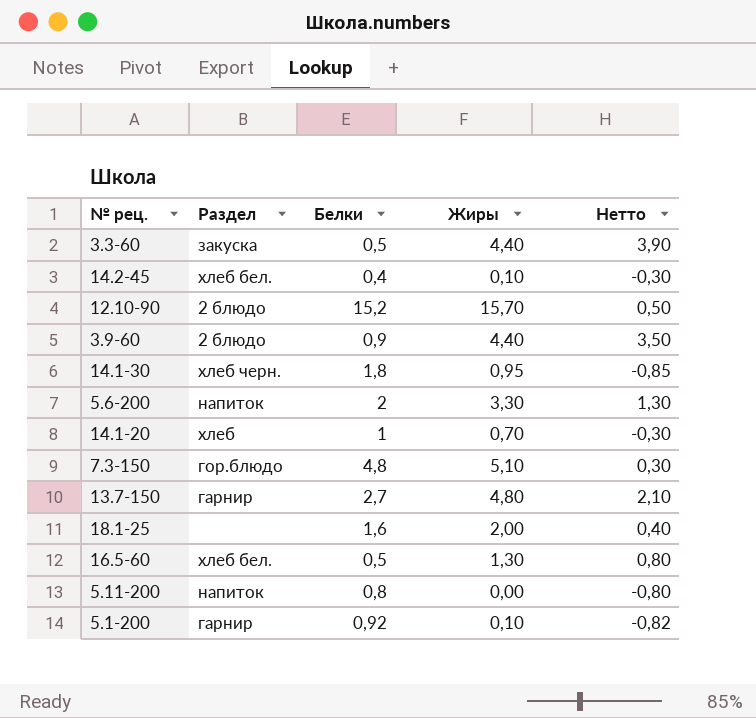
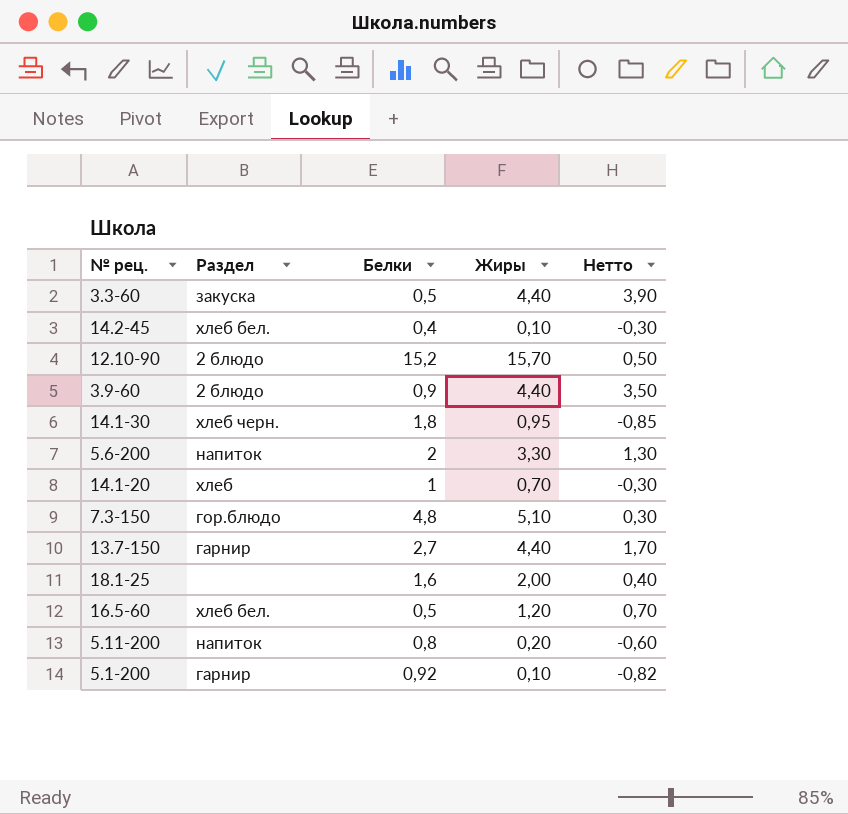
13.7-150 | Жиры: 4,80 -> 4,40
13.7-150 | Нетто: 2,10 -> 1,70
16.5-60 | Жиры: 1,30 -> 1,20
16.5-60 | Нетто: 0,80 -> 0,70
5.11-200 | Жиры: 0,00 -> 0,20
5.11-200 | Нетто: -0,80 -> -0,60

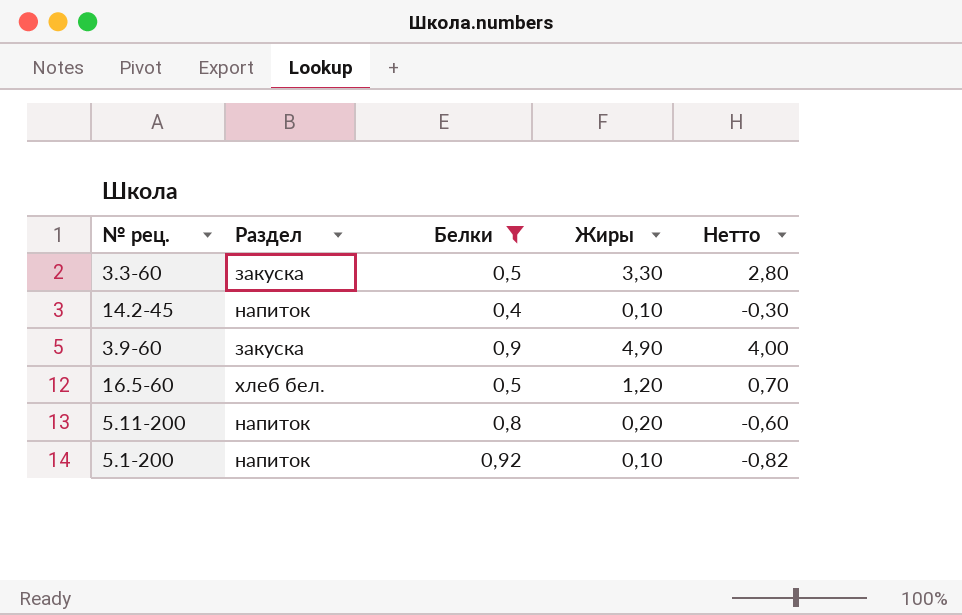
filter: none -> Белки <= 0,92
3.3-60 | Жиры: 4,40 -> 3,30
3.3-60 | Нетто: 3,90 -> 2,80
14.2-45 | Раздел: хлеб бел. -> напиток
3.9-60 | Раздел: 2 блюдо -> закуска
3.9-60 | Жиры: 4,40 -> 4,90
3.9-60 | Нетто: 3,50 -> 4,00
5.1-200 | Раздел: гарнир -> напиток

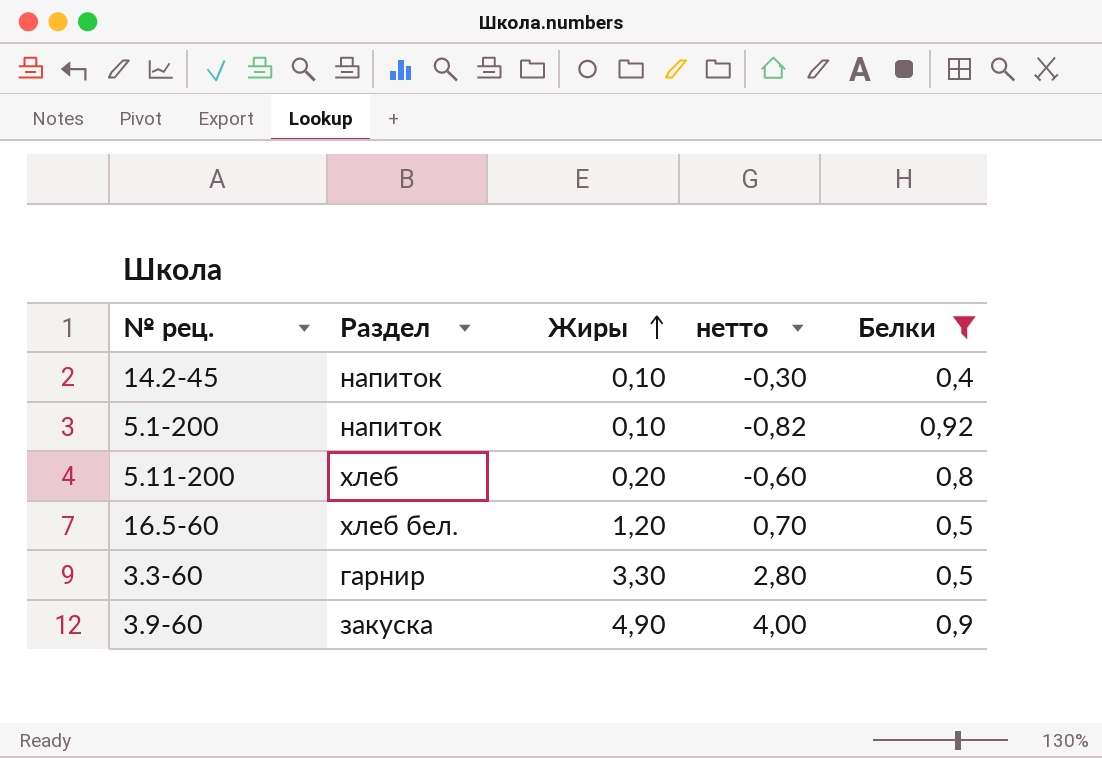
row order: none -> Жиры ascending
column name: Нетто -> нетто
column Белки | position: 3 -> 5
5.11-200 | Раздел: напиток -> хлеб
3.3-60 | Раздел: закуска -> гарнир

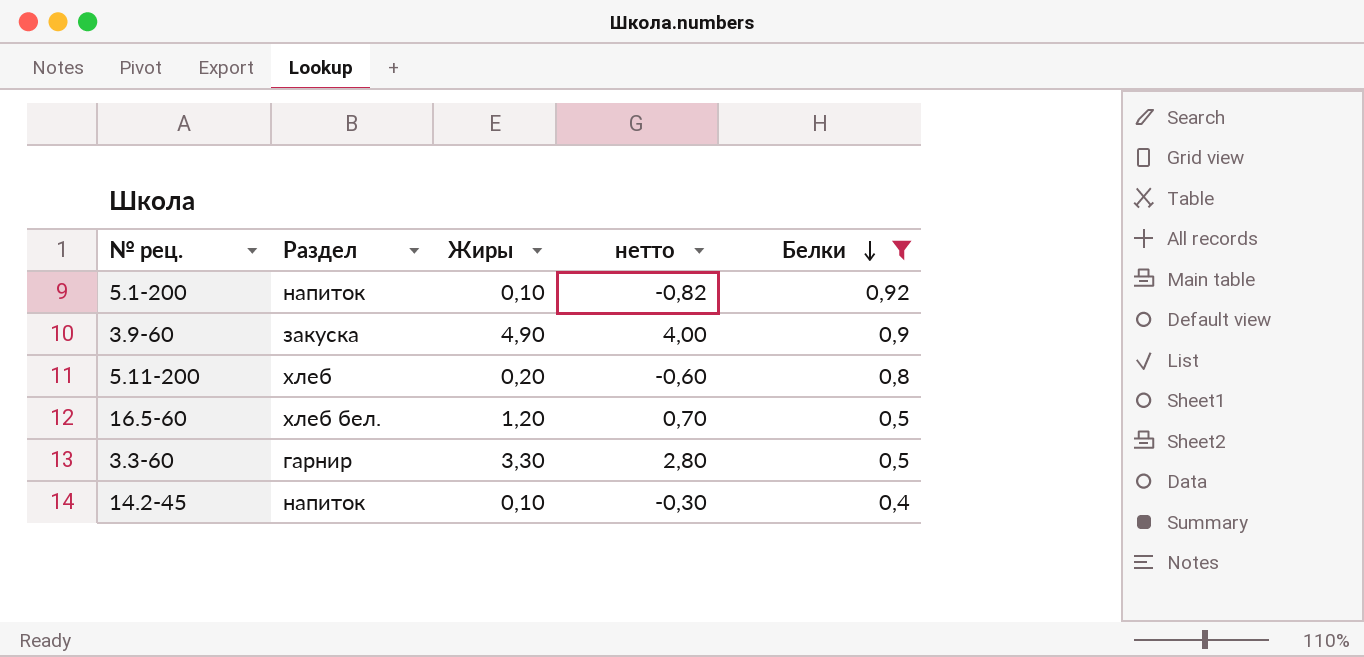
row order: Жиры ascending -> Белки descending

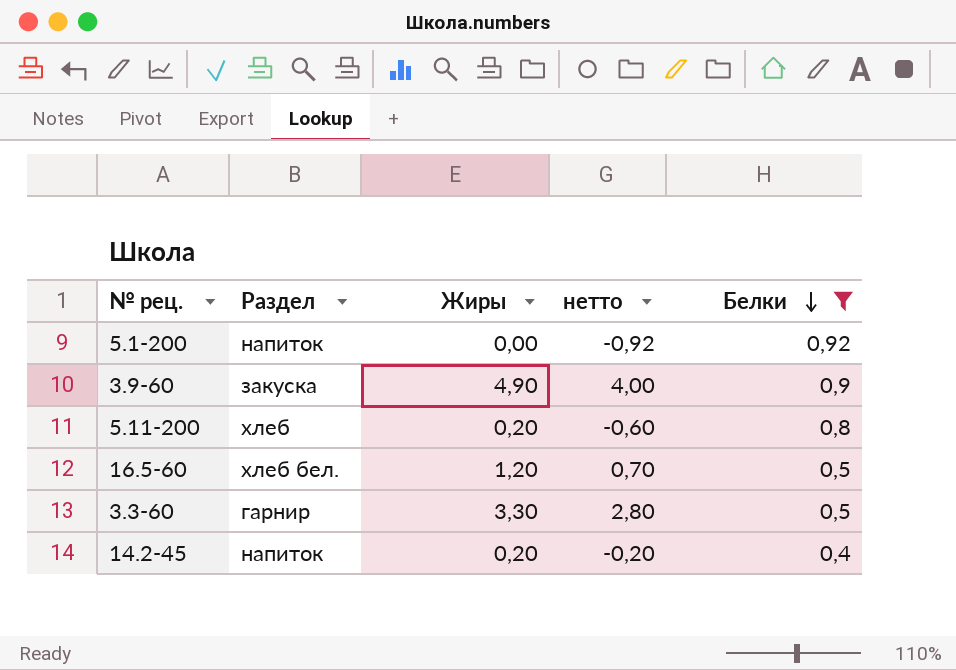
5.1-200 | Жиры: 0,10 -> 0,00
5.1-200 | нетто: -0,82 -> -0,92
14.2-45 | Жиры: 0,10 -> 0,20
14.2-45 | нетто: -0,30 -> -0,20

